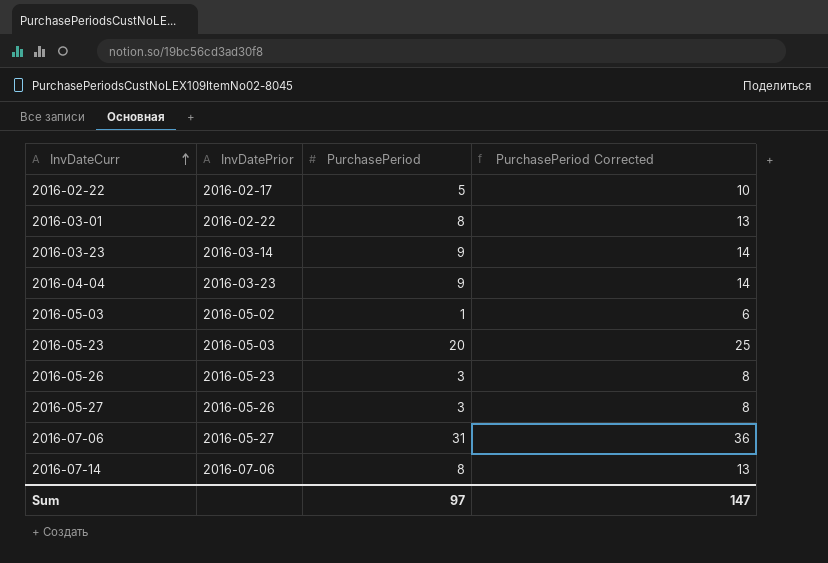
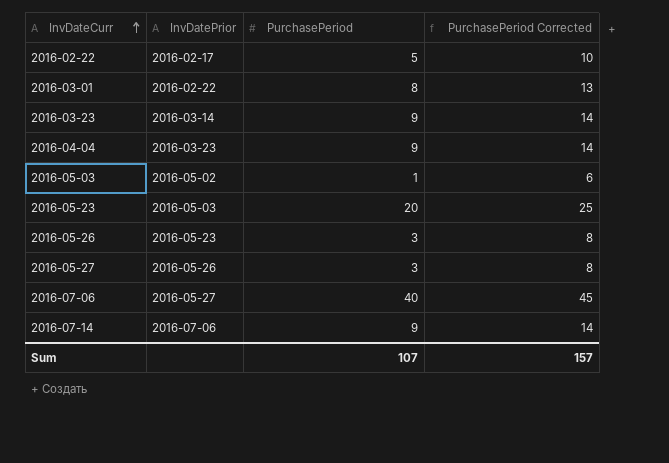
2016-07-06 | PurchasePeriod: 31 -> 40
2016-07-06 | PurchasePeriod Corrected: 36 -> 45
2016-07-14 | PurchasePeriod: 8 -> 9
2016-07-14 | PurchasePeriod Corrected: 13 -> 14
Sum | PurchasePeriod: 97 -> 107
Sum | PurchasePeriod Corrected: 147 -> 157

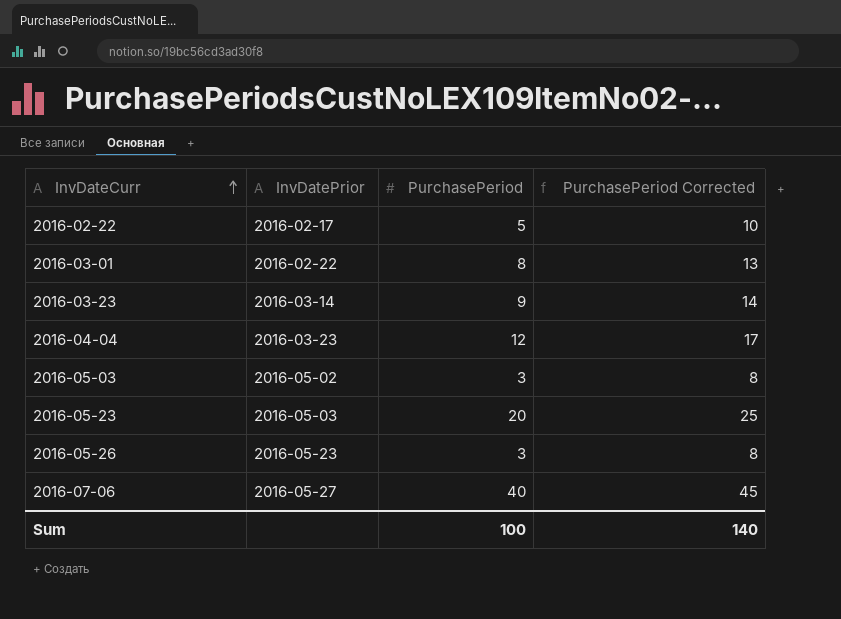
row 2016-05-27: 2016-05-26 | 3 | 8 -> none
row 2016-07-14: 2016-07-06 | 9 | 14 -> none
2016-04-04 | PurchasePeriod: 9 -> 12
2016-04-04 | PurchasePeriod Corrected: 14 -> 17
2016-05-03 | PurchasePeriod: 1 -> 3
2016-05-03 | PurchasePeriod Corrected: 6 -> 8
Sum | PurchasePeriod: 107 -> 100
Sum | PurchasePeriod Corrected: 157 -> 140

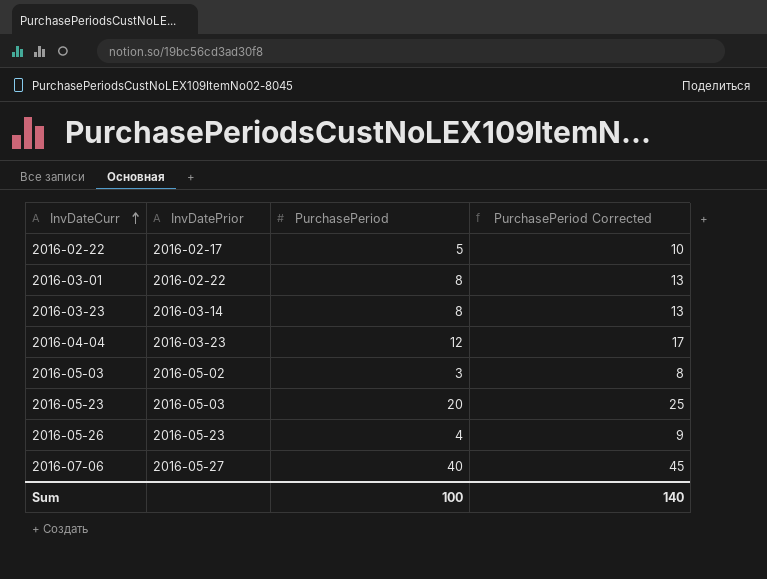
2016-03-23 | PurchasePeriod: 9 -> 8
2016-03-23 | PurchasePeriod Corrected: 14 -> 13
2016-05-26 | PurchasePeriod: 3 -> 4
2016-05-26 | PurchasePeriod Corrected: 8 -> 9

